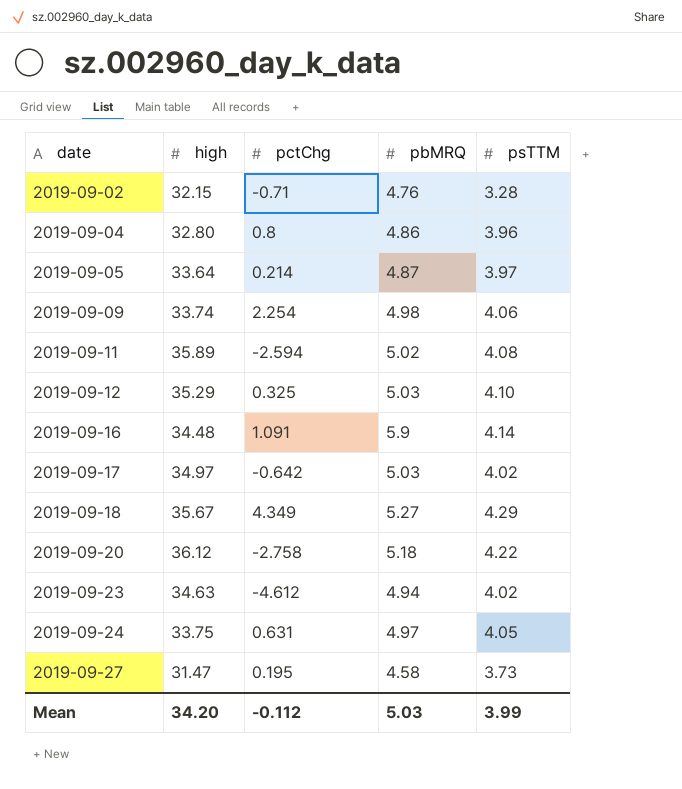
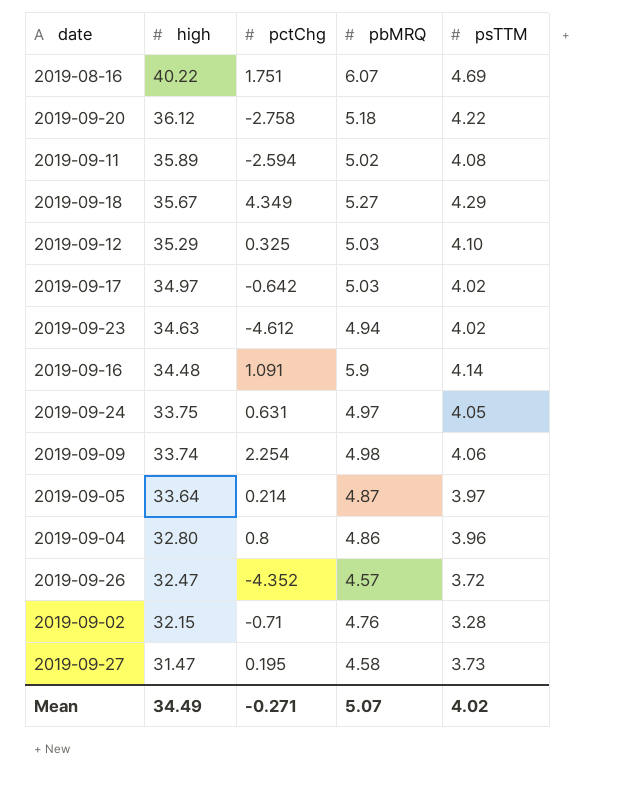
row order: date ascending -> high descending
row 2019-08-16: none -> 40.22 | 1.751 | 6.07 | 4.69
row 2019-09-26: none -> 32.47 | -4.352 | 4.57 | 3.72
Mean | high: 34.20 -> 34.49
Mean | pctChg: -0.112 -> -0.271
Mean | pbMRQ: 5.03 -> 5.07
Mean | psTTM: 3.99 -> 4.02

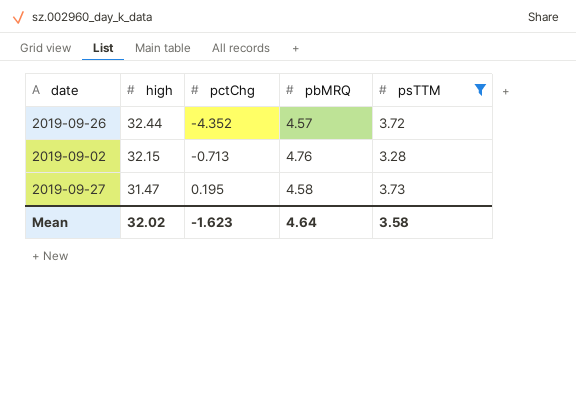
filter: none -> psTTM <= 3.73
2019-09-26 | high: 32.47 -> 32.44
2019-09-02 | pctChg: -0.71 -> -0.713
Mean | high: 34.49 -> 32.02
Mean | pctChg: -0.271 -> -1.623
Mean | pbMRQ: 5.07 -> 4.64
Mean | psTTM: 4.02 -> 3.58

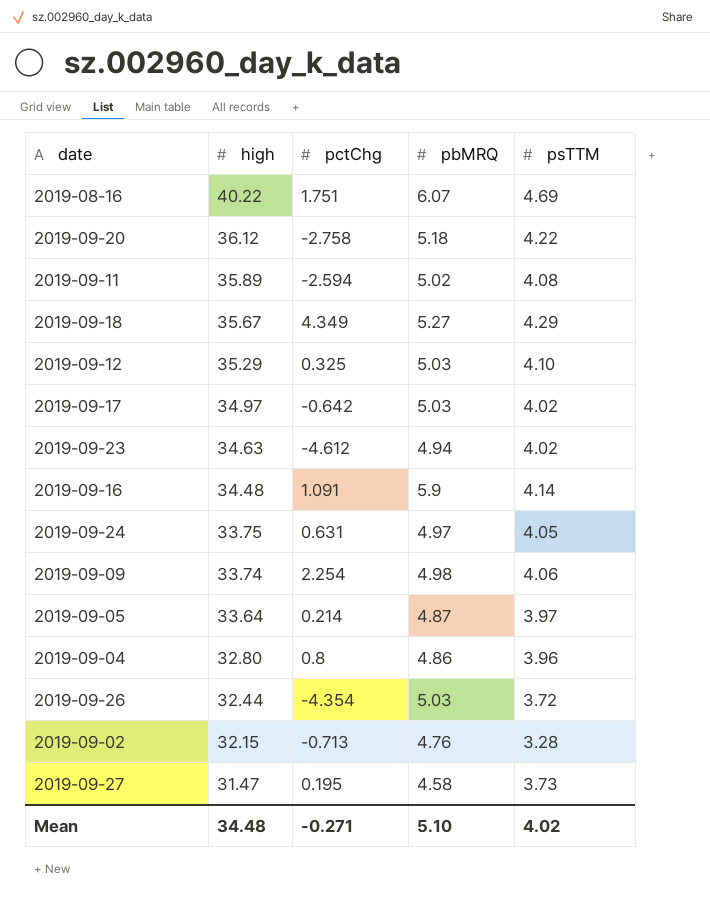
filter: psTTM <= 3.73 -> none
2019-09-26 | pctChg: -4.352 -> -4.354
2019-09-26 | pbMRQ: 4.57 -> 5.03
Mean | high: 32.02 -> 34.48
Mean | pctChg: -1.623 -> -0.271
Mean | pbMRQ: 4.64 -> 5.10
Mean | psTTM: 3.58 -> 4.02

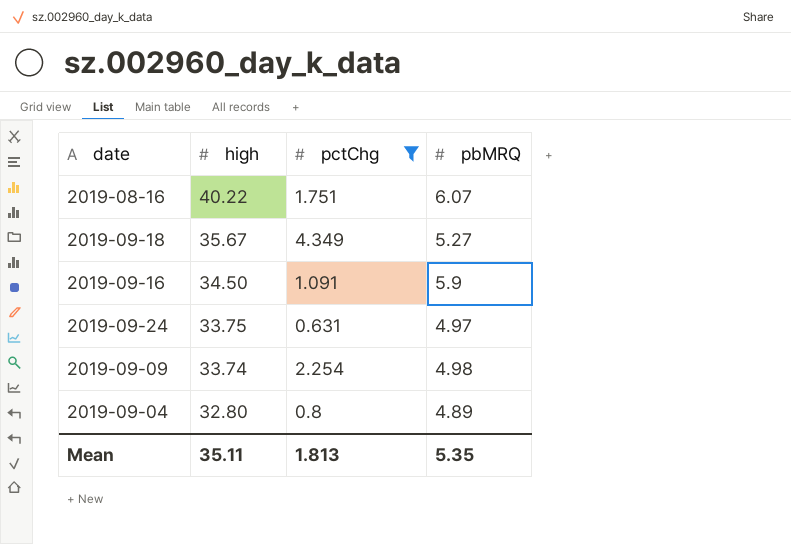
filter: none -> pctChg >= 0.631
column psTTM | position: 5 -> none
2019-09-16 | high: 34.48 -> 34.50
2019-09-04 | pbMRQ: 4.86 -> 4.89
Mean | high: 34.48 -> 35.11
Mean | pctChg: -0.271 -> 1.813
Mean | pbMRQ: 5.10 -> 5.35

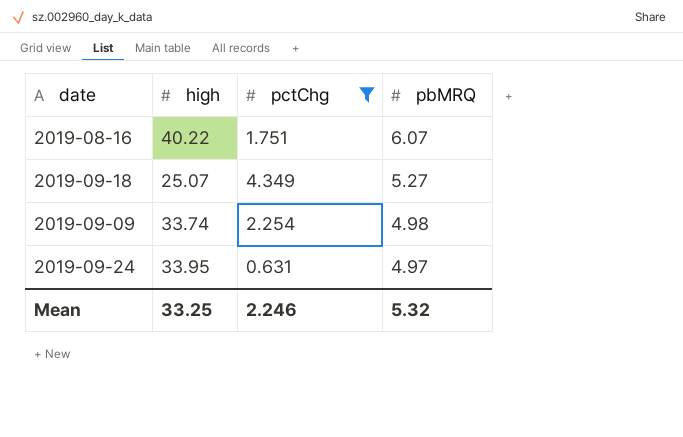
row order: high descending -> pbMRQ descending
row 2019-09-16: 34.50 | 1.091 | 5.9 -> none
row 2019-09-04: 32.80 | 0.8 | 4.89 -> none
2019-09-18 | high: 35.67 -> 25.07
2019-09-24 | high: 33.75 -> 33.95
Mean | high: 35.11 -> 33.25
Mean | pctChg: 1.813 -> 2.246
Mean | pbMRQ: 5.35 -> 5.32

